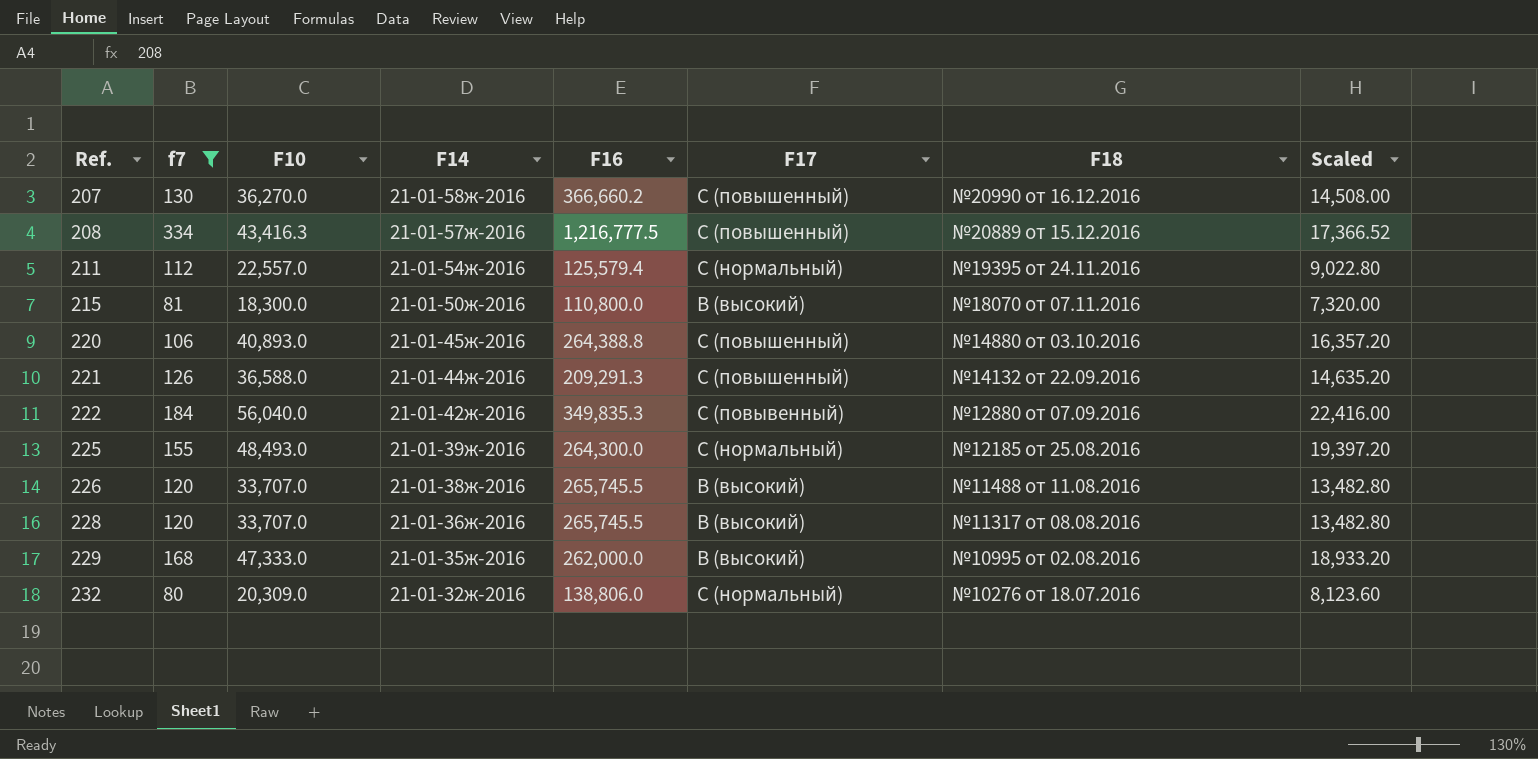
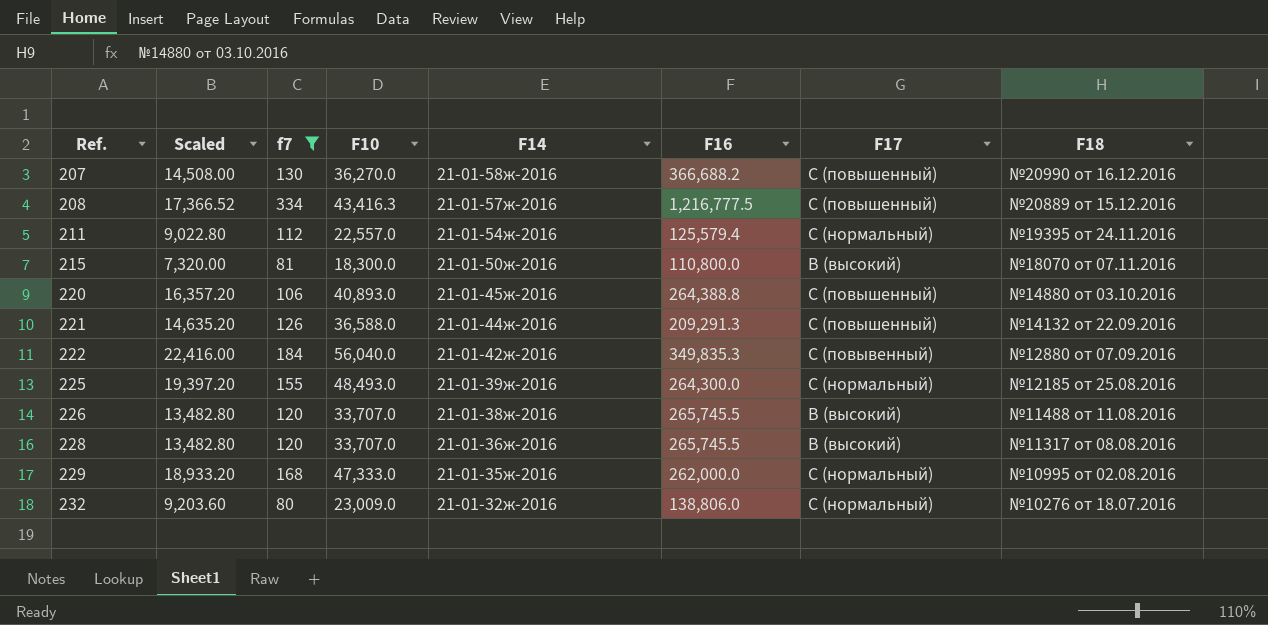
column Scaled | position: 8 -> 2
207 | F16: 366,660.2 -> 366,688.2
229 | F17: В (высокий) -> С (нормальный)
232 | Scaled: 8,123.60 -> 9,203.60
232 | F10: 20,309.0 -> 23,009.0

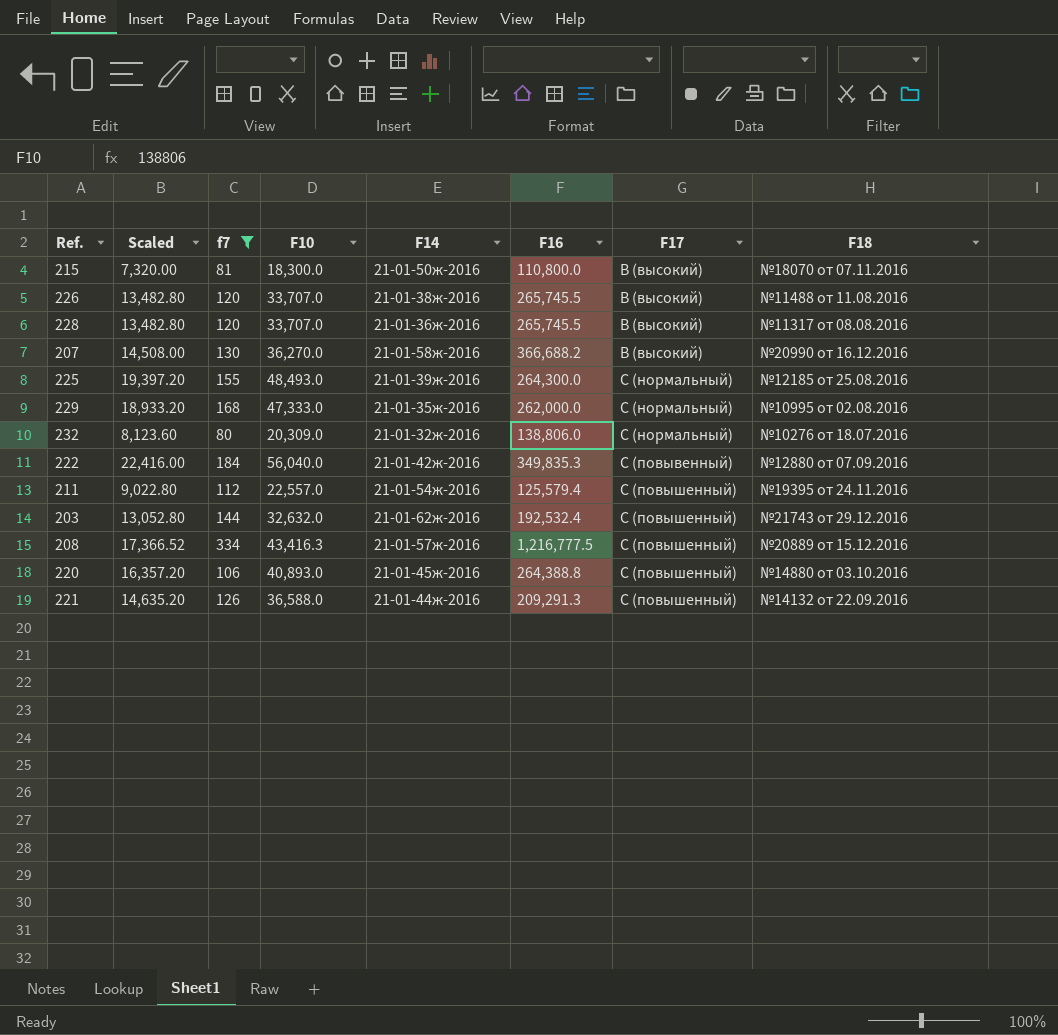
row order: Ref. ascending -> F17 ascending
207 | F17: С (повышенный) -> В (высокий)
232 | Scaled: 9,203.60 -> 8,123.60
232 | F10: 23,009.0 -> 20,309.0
211 | F17: С (нормальный) -> С (повышенный)
row 203: none -> 13,052.80 | 144 | 32,632.0 | 21-01-62ж-2016 | 192,532.4 | С (повышенный) | №21743 от 29.12.2016

